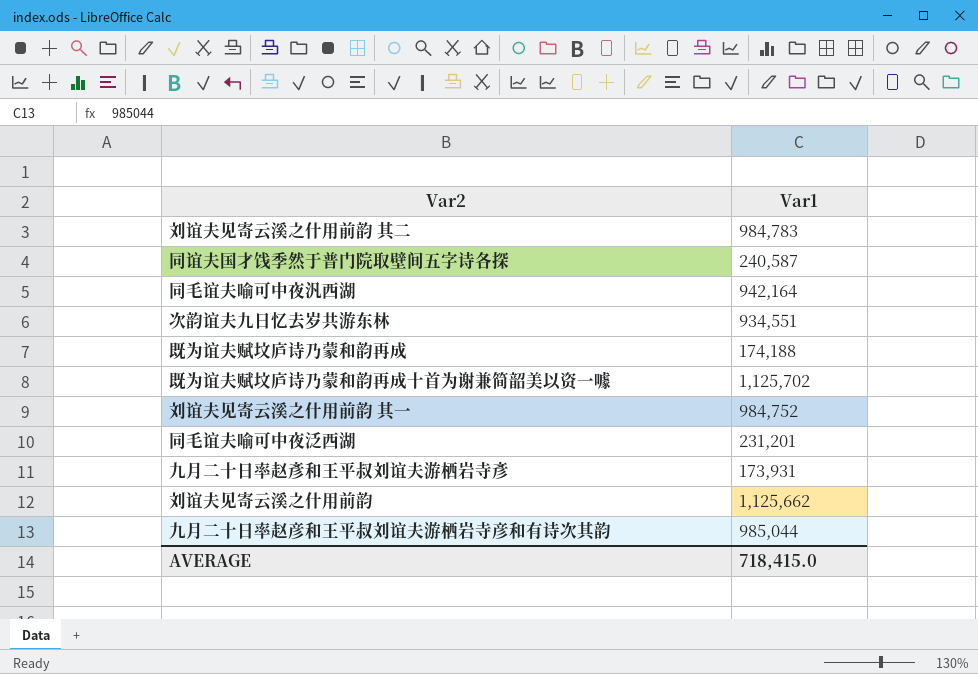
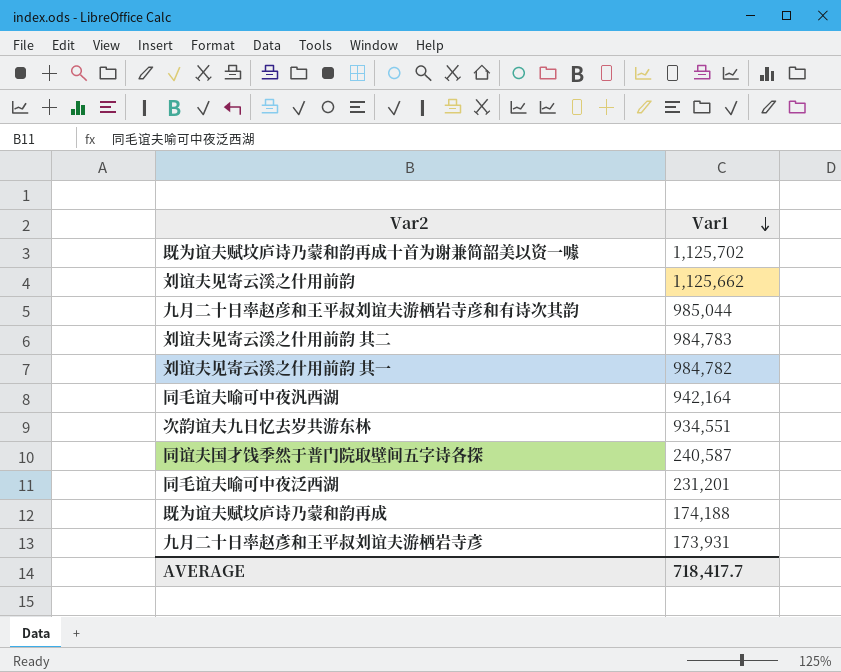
row order: none -> Var1 descending
刘谊夫见寄云溪之什用前韵 其一 | Var1: 984,752 -> 984,782
AVERAGE | Var1: 718,415.0 -> 718,417.7

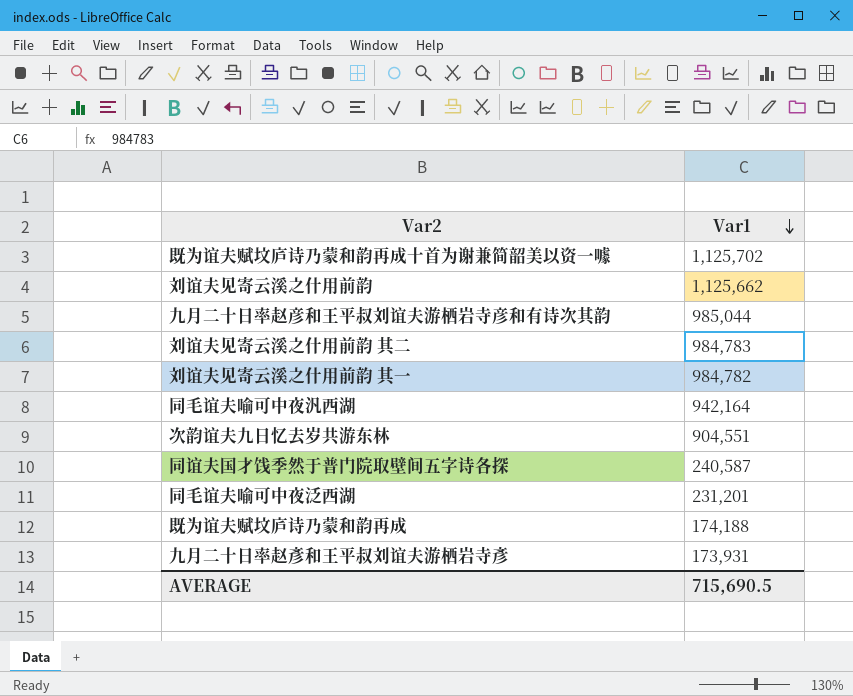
次韵谊夫九日忆去岁共游东林 | Var1: 934,551 -> 904,551
AVERAGE | Var1: 718,417.7 -> 715,690.5

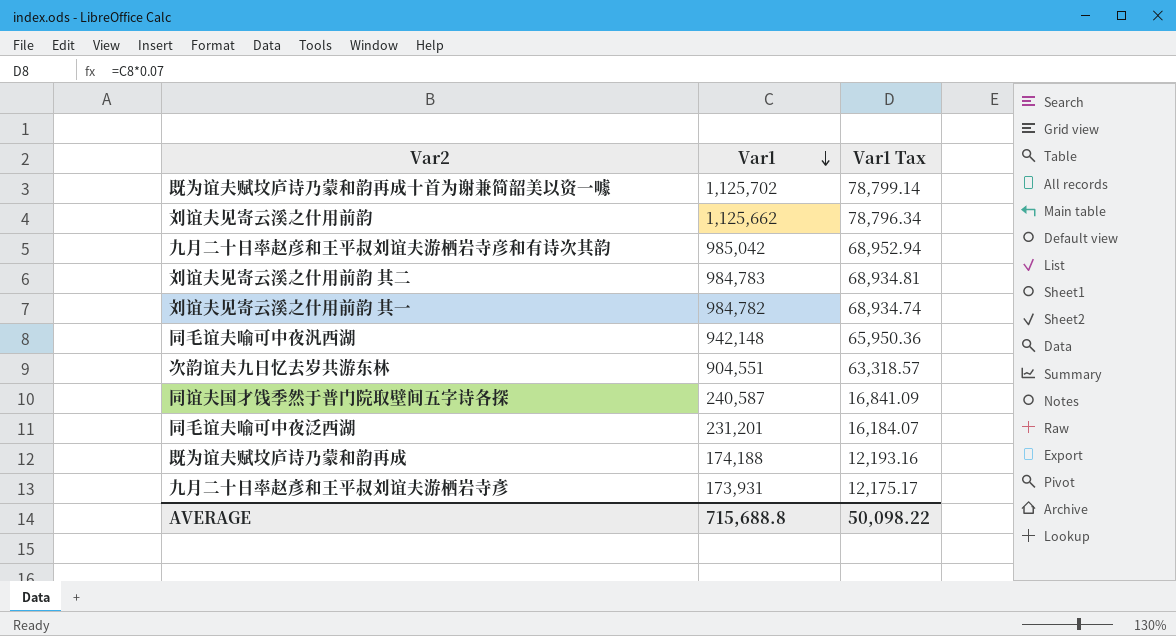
column Var1 Tax | formula: none -> [Var1] * 0.07
九月二十日率赵彦和王平叔刘谊夫游栖岩寺彦和有诗次其韵 | Var1: 985,044 -> 985,042
同毛谊夫喻可中夜汎西湖 | Var1: 942,164 -> 942,148
AVERAGE | Var1: 715,690.5 -> 715,688.8

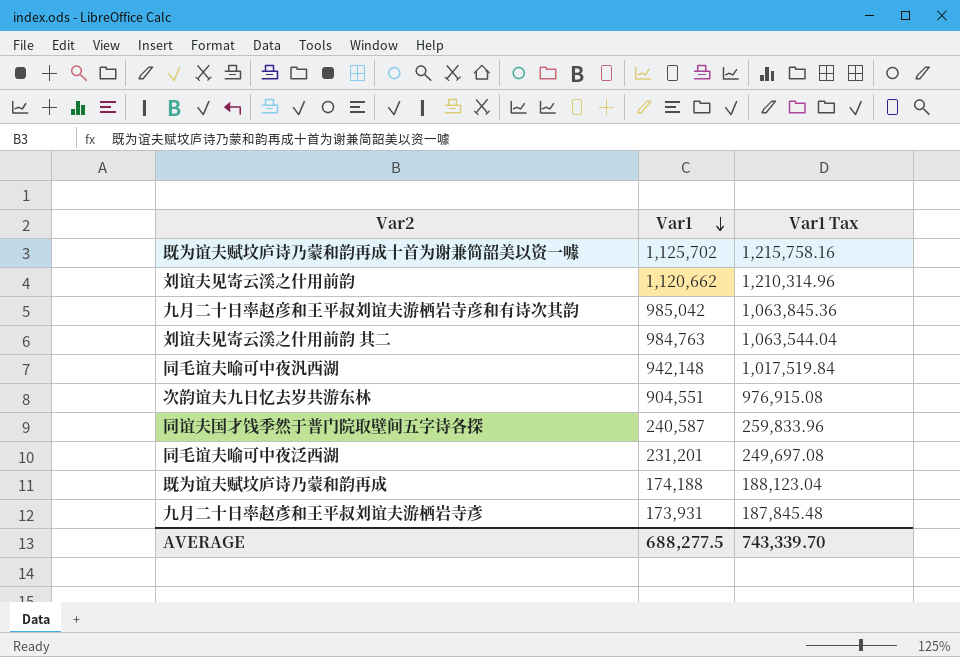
column Var1 Tax | formula: [Var1] * 0.07 -> [Var1] * 1.08
row 刘谊夫见寄云溪之什用前韵 其一: 984,782 | 68,934.74 -> none
刘谊夫见寄云溪之什用前韵 | Var1: 1,125,662 -> 1,120,662
刘谊夫见寄云溪之什用前韵 其二 | Var1: 984,783 -> 984,763
AVERAGE | Var1: 715,688.8 -> 688,277.5
AVERAGE | Var1 Tax: 50,098.22 -> 743,339.70

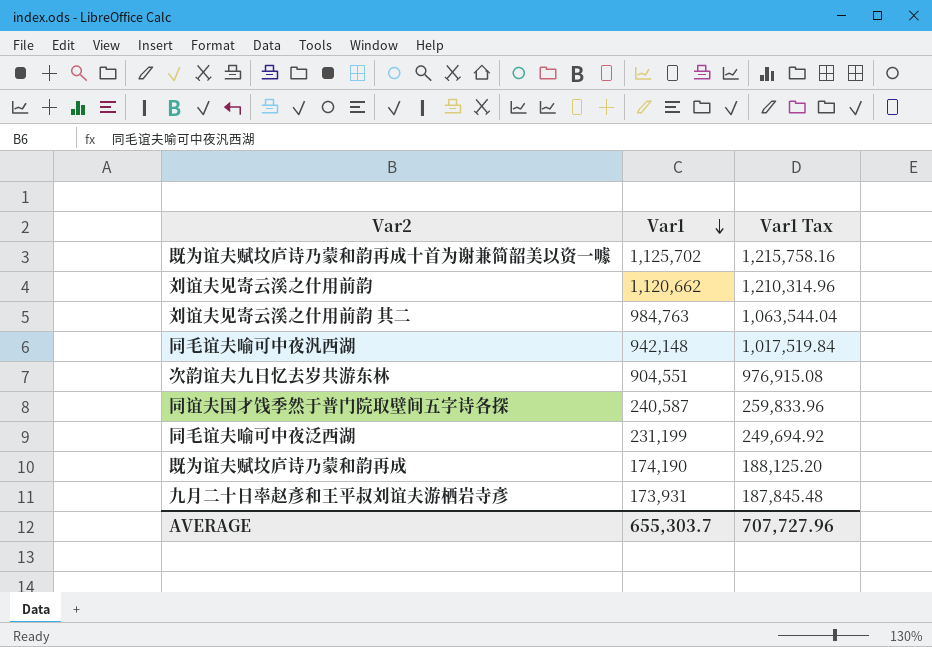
row 九月二十日率赵彦和王平叔刘谊夫游栖岩寺彦和有诗次其韵: 985,042 | 1,063,845.36 -> none
同毛谊夫喻可中夜泛西湖 | Var1: 231,201 -> 231,199
同毛谊夫喻可中夜泛西湖 | Var1 Tax: 249,697.08 -> 249,694.92
既为谊夫赋坟庐诗乃蒙和韵再成 | Var1: 174,188 -> 174,190
既为谊夫赋坟庐诗乃蒙和韵再成 | Var1 Tax: 188,123.04 -> 188,125.20
AVERAGE | Var1: 688,277.5 -> 655,303.7
AVERAGE | Var1 Tax: 743,339.70 -> 707,727.96

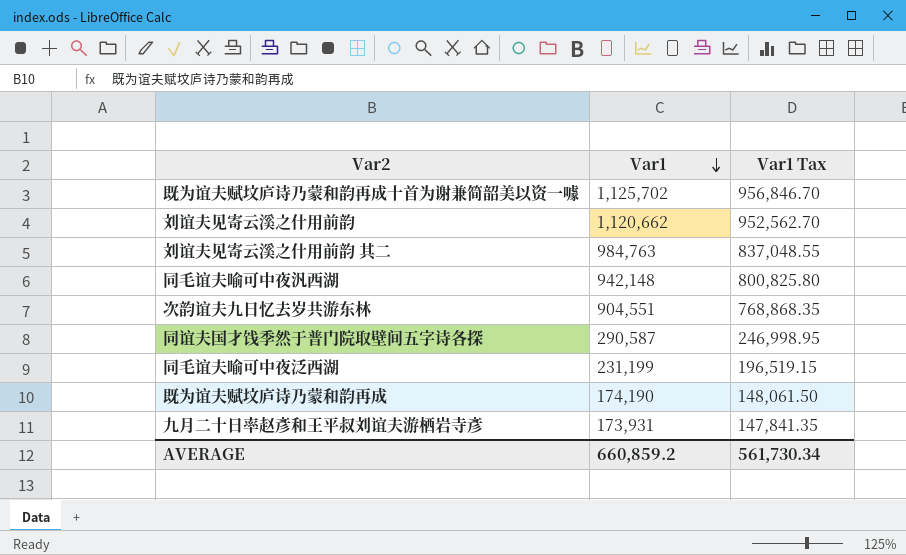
column Var1 Tax | formula: [Var1] * 1.08 -> [Var1] * 0.85
同谊夫国才饯季然于普门院取壁间五字诗各探 | Var1: 240,587 -> 290,587
AVERAGE | Var1: 655,303.7 -> 660,859.2
AVERAGE | Var1 Tax: 707,727.96 -> 561,730.34

